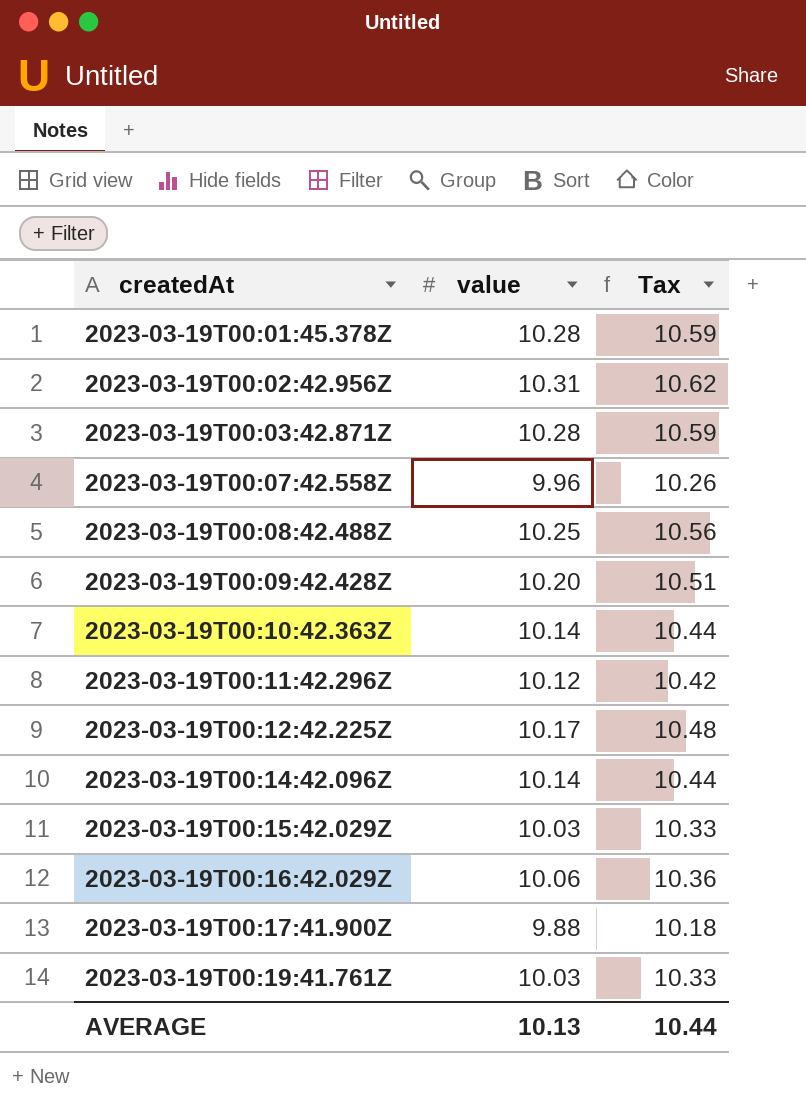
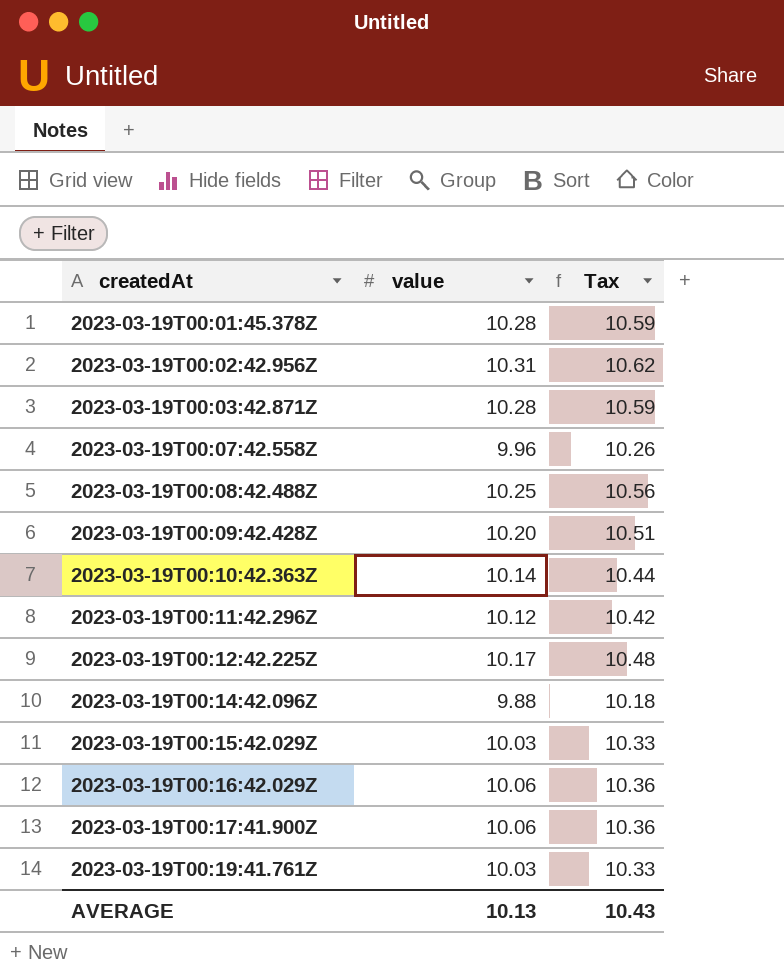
2023-03-19T00:14:42.096Z | value: 10.14 -> 9.88
2023-03-19T00:14:42.096Z | Tax: 10.44 -> 10.18
2023-03-19T00:17:41.900Z | value: 9.88 -> 10.06
2023-03-19T00:17:41.900Z | Tax: 10.18 -> 10.36
AVERAGE | Tax: 10.44 -> 10.43

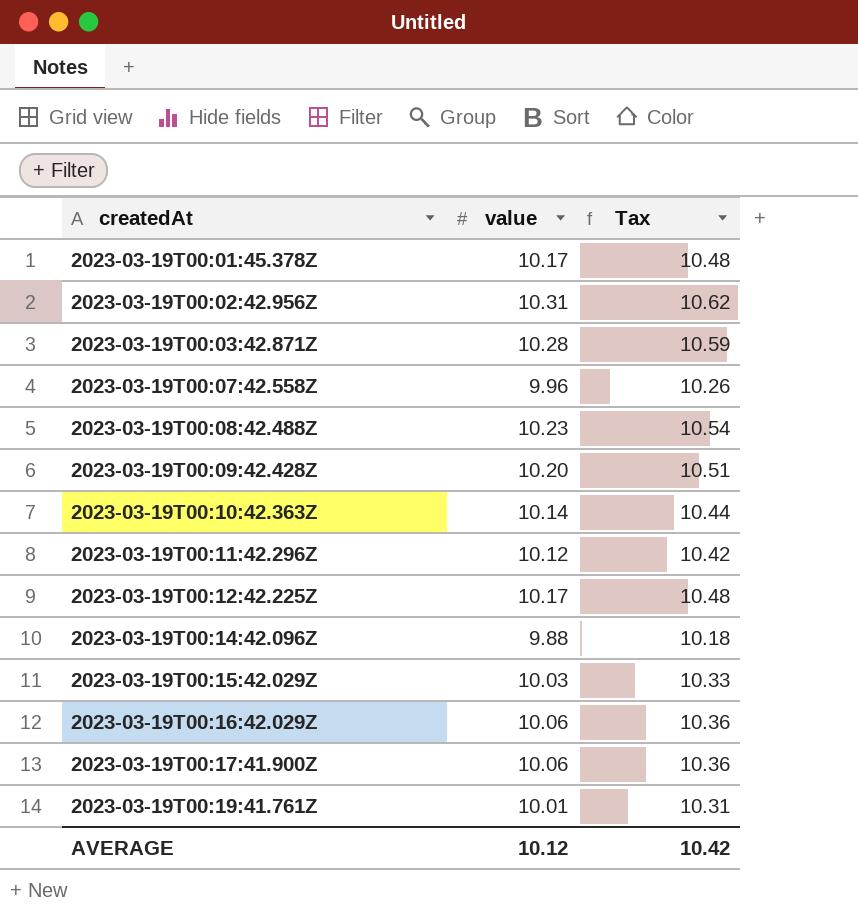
2023-03-19T00:01:45.378Z | value: 10.28 -> 10.17
2023-03-19T00:01:45.378Z | Tax: 10.59 -> 10.48
2023-03-19T00:08:42.488Z | value: 10.25 -> 10.23
2023-03-19T00:08:42.488Z | Tax: 10.56 -> 10.54
2023-03-19T00:19:41.761Z | value: 10.03 -> 10.01
2023-03-19T00:19:41.761Z | Tax: 10.33 -> 10.31
AVERAGE | value: 10.13 -> 10.12
AVERAGE | Tax: 10.43 -> 10.42

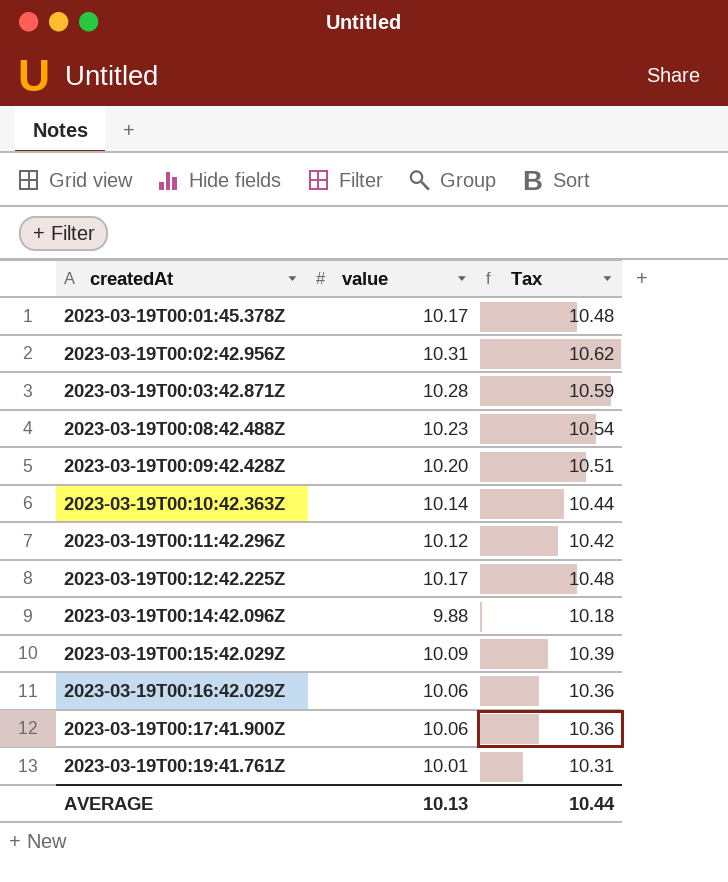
row 2023-03-19T00:07:42.558Z: 9.96 | 10.26 -> none
2023-03-19T00:15:42.029Z | value: 10.03 -> 10.09
2023-03-19T00:15:42.029Z | Tax: 10.33 -> 10.39
AVERAGE | value: 10.12 -> 10.13
AVERAGE | Tax: 10.42 -> 10.44

